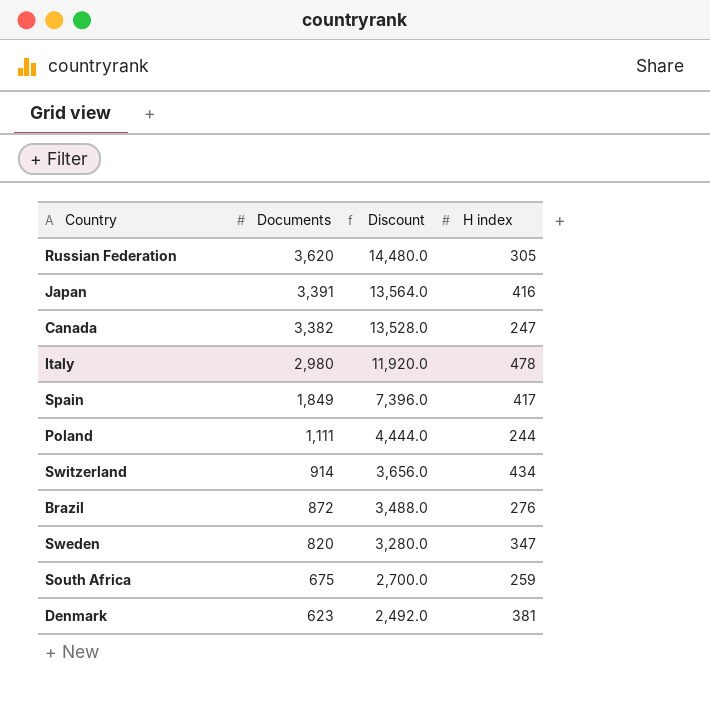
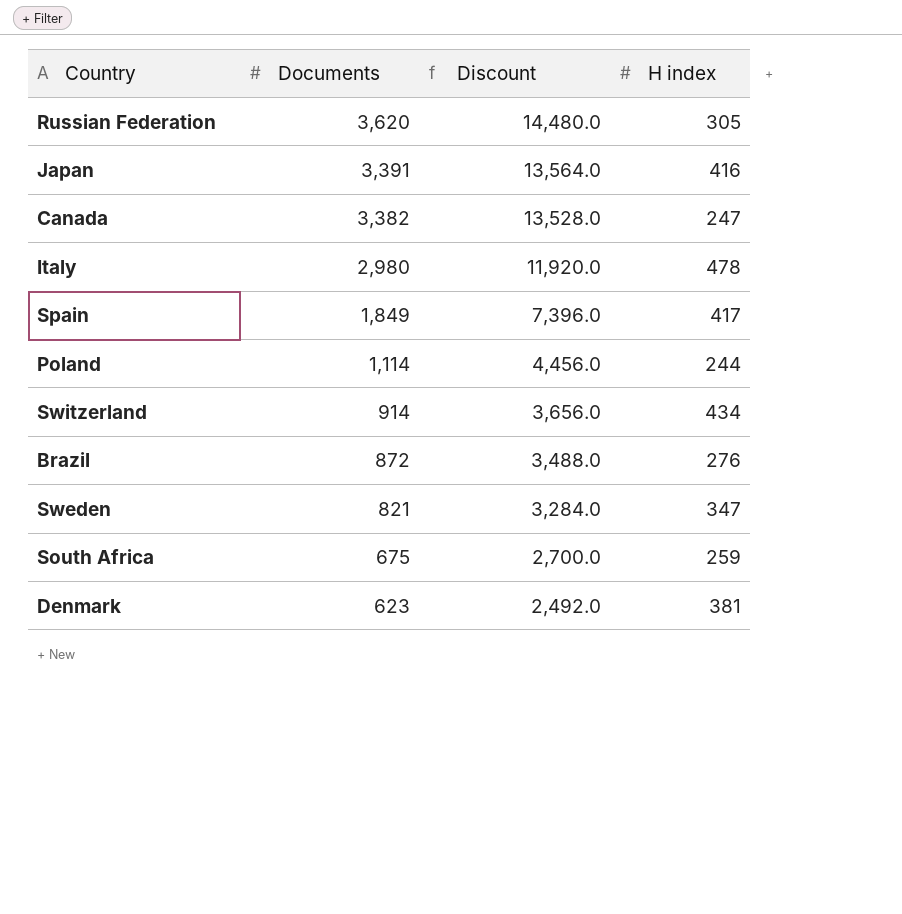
Poland | Documents: 1,111 -> 1,114
Poland | Discount: 4,444.0 -> 4,456.0
Sweden | Documents: 820 -> 821
Sweden | Discount: 3,280.0 -> 3,284.0

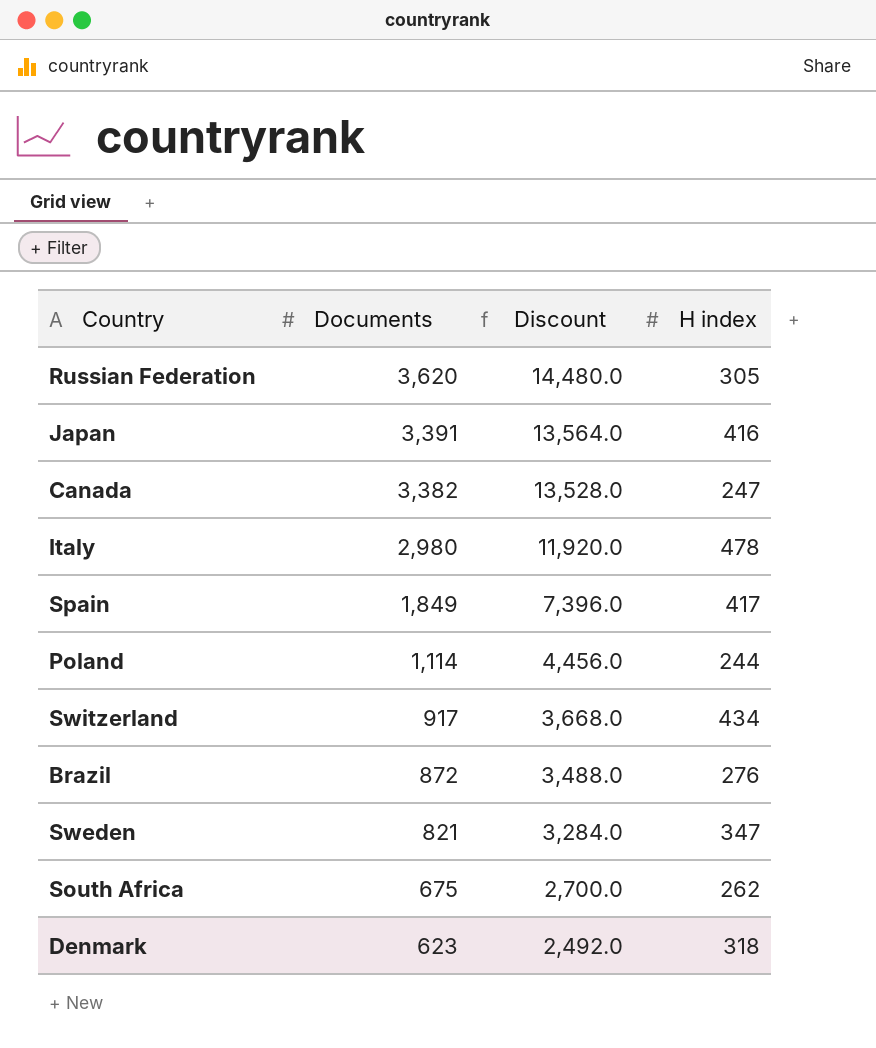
Switzerland | Documents: 914 -> 917
Switzerland | Discount: 3,656.0 -> 3,668.0
South Africa | H index: 259 -> 262
Denmark | H index: 381 -> 318

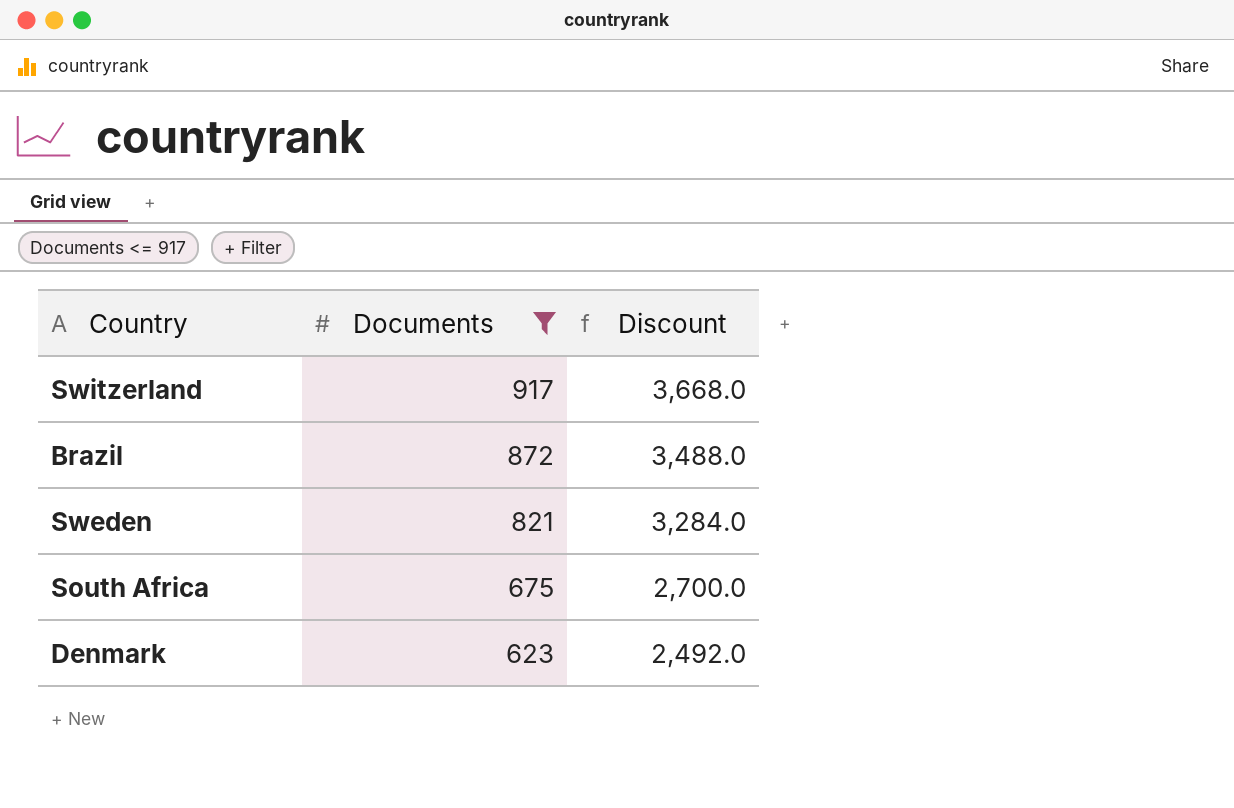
filter: none -> Documents <= 917
column H index | position: 4 -> none

